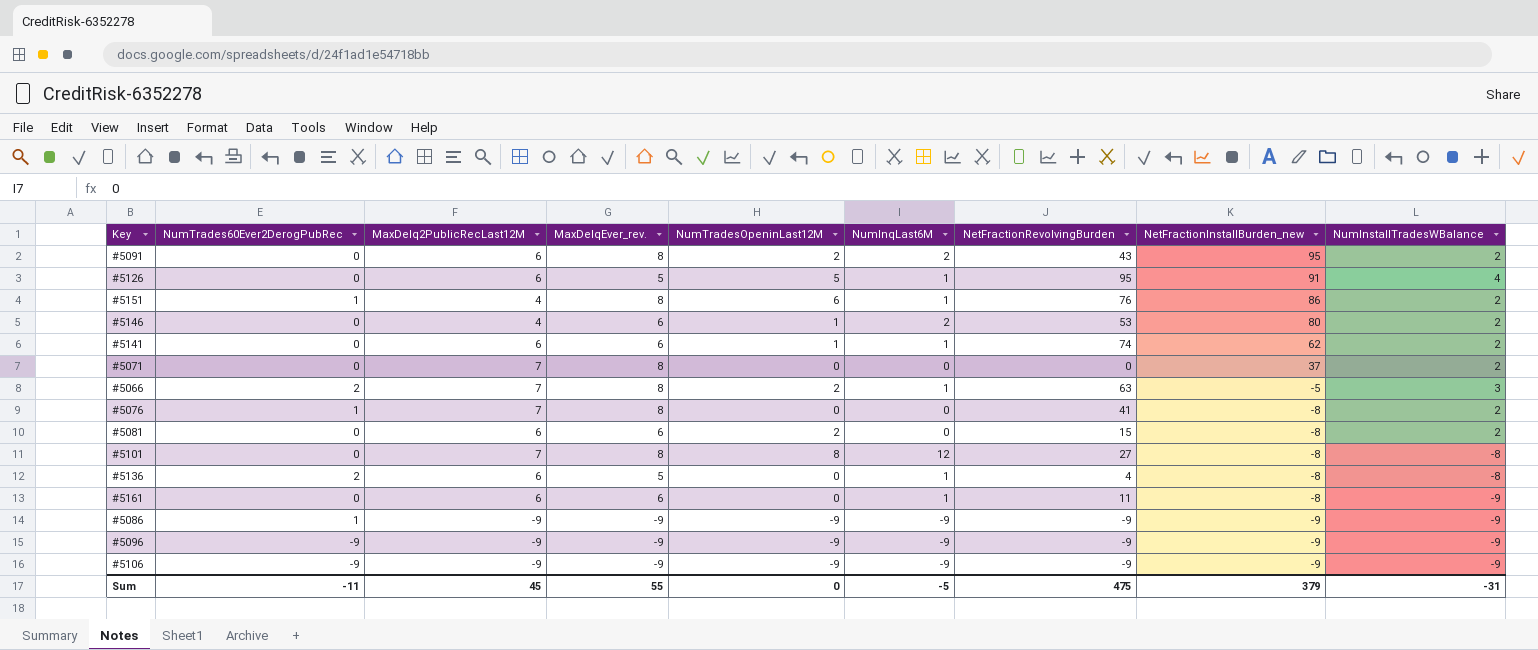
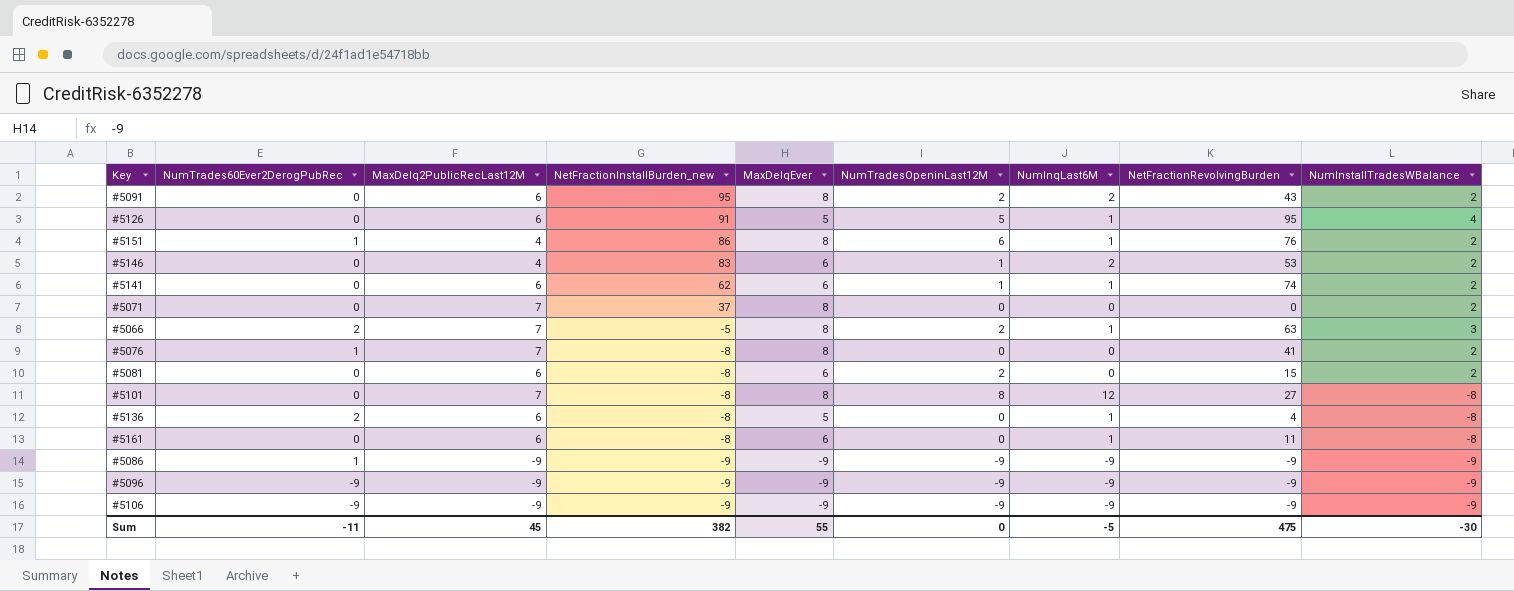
column NetFractionInstallBurden_new | position: 8 -> 4
column name: MaxDelqEver_rev. -> MaxDelqEver
#5146 | NetFractionInstallBurden_new: 80 -> 83
#5161 | NumInstallTradesWBalance: -9 -> -8
Sum | NetFractionInstallBurden_new: 379 -> 382
Sum | NumInstallTradesWBalance: -31 -> -30

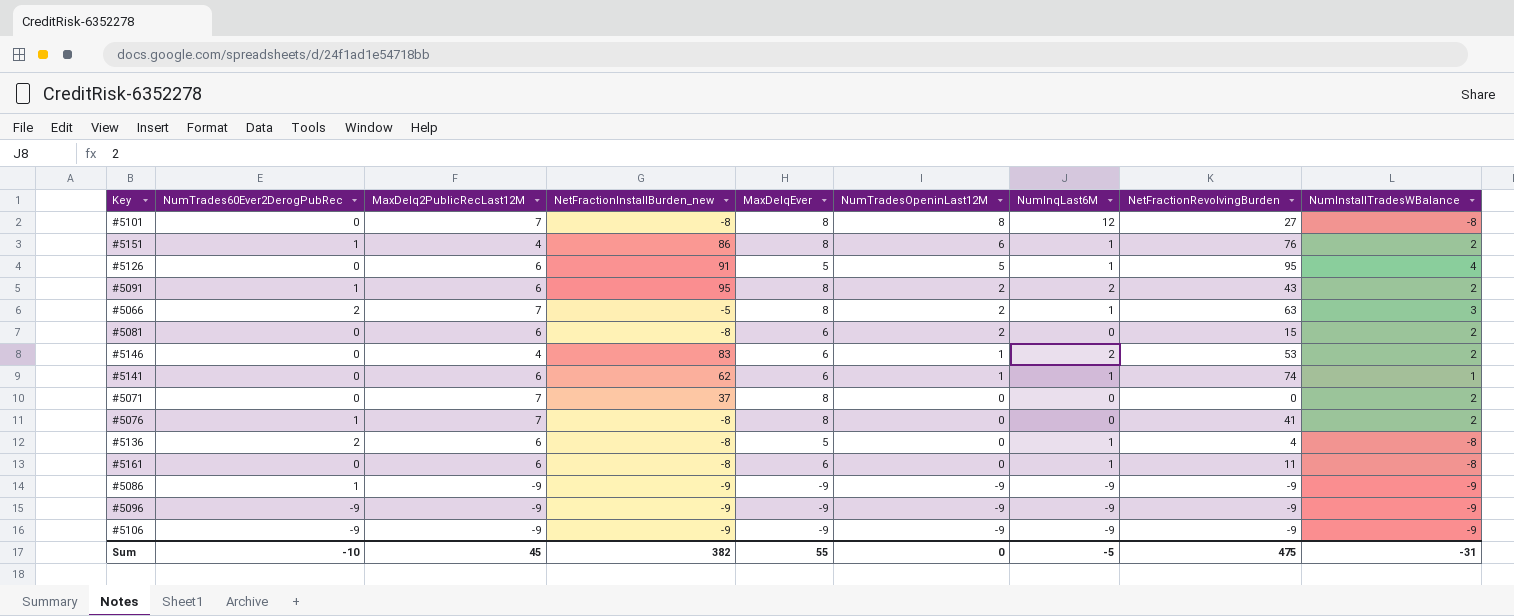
row order: NetFractionInstallBurden_new descending -> NumTradesOpeninLast12M descending
#5091 | NumTrades60Ever2DerogPubRec: 0 -> 1
#5141 | NumInstallTradesWBalance: 2 -> 1
Sum | NumTrades60Ever2DerogPubRec: -11 -> -10
Sum | NumInstallTradesWBalance: -30 -> -31

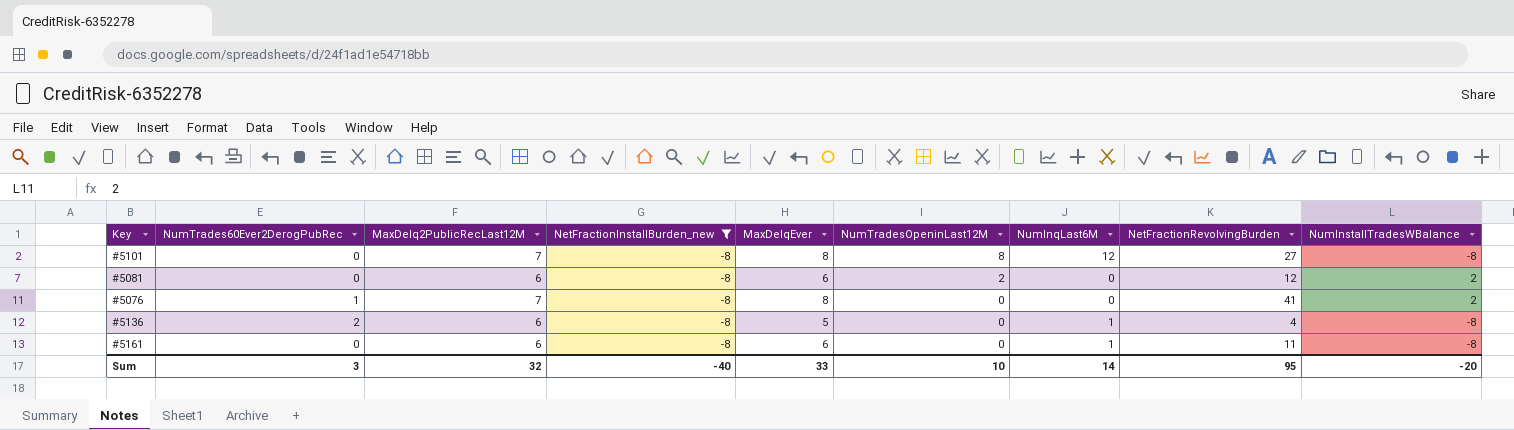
filter: none -> NetFractionInstallBurden_new = -8
#5081 | NetFractionRevolvingBurden: 15 -> 12
Sum | NumTrades60Ever2DerogPubRec: -10 -> 3
Sum | MaxDelq2PublicRecLast12M: 45 -> 32
Sum | NetFractionInstallBurden_new: 382 -> -40
Sum | MaxDelqEver: 55 -> 33
Sum | NumTradesOpeninLast12M: 0 -> 10
Sum | NumInqLast6M: -5 -> 14
Sum | NetFractionRevolvingBurden: 475 -> 95
Sum | NumInstallTradesWBalance: -31 -> -20

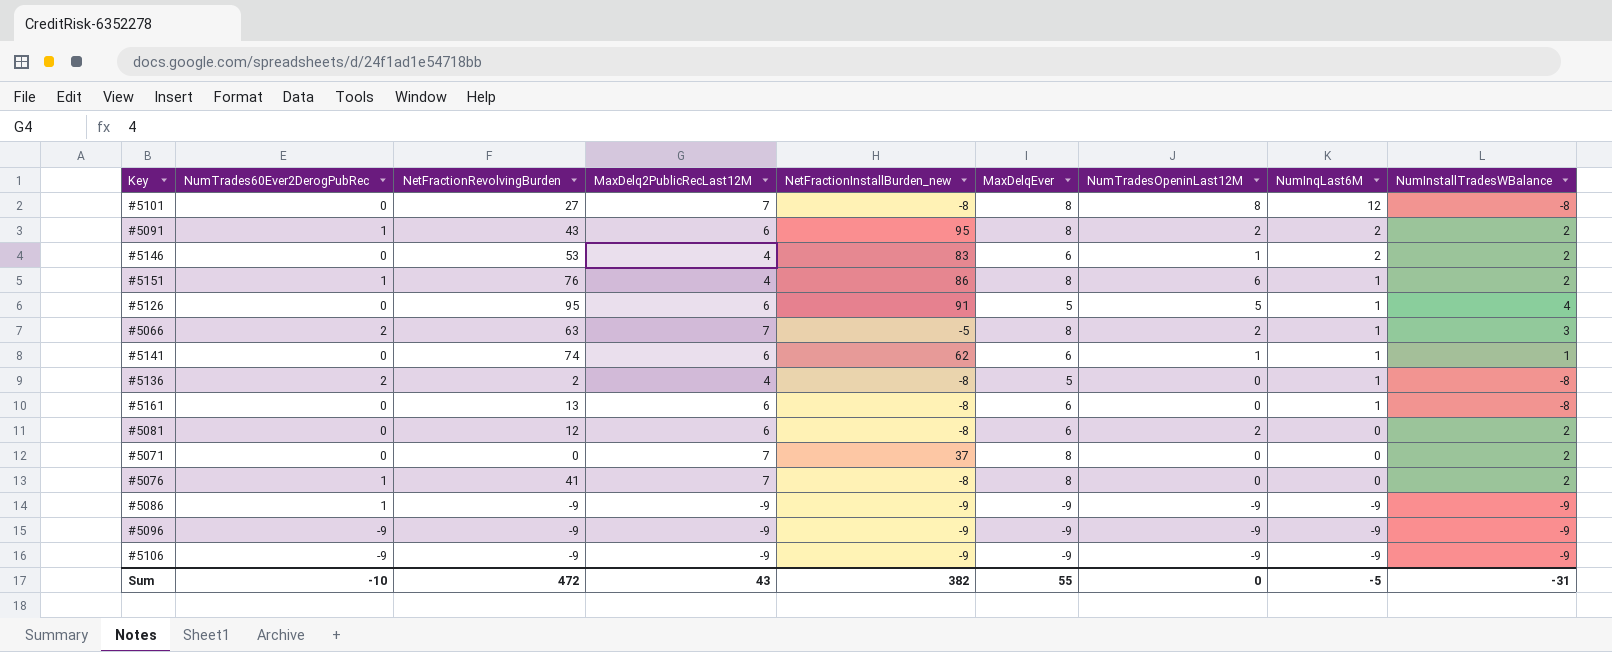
filter: NetFractionInstallBurden_new = -8 -> none
row order: NumTradesOpeninLast12M descending -> NumInqLast6M descending
column NetFractionRevolvingBurden | position: 8 -> 3
#5136 | NetFractionRevolvingBurden: 4 -> 2
#5136 | MaxDelq2PublicRecLast12M: 6 -> 4
#5161 | NetFractionRevolvingBurden: 11 -> 13
Sum | NumTrades60Ever2DerogPubRec: 3 -> -10
Sum | NetFractionRevolvingBurden: 95 -> 472
Sum | MaxDelq2PublicRecLast12M: 32 -> 43
Sum | NetFractionInstallBurden_new: -40 -> 382
Sum | MaxDelqEver: 33 -> 55
Sum | NumTradesOpeninLast12M: 10 -> 0
Sum | NumInqLast6M: 14 -> -5
Sum | NumInstallTradesWBalance: -20 -> -31

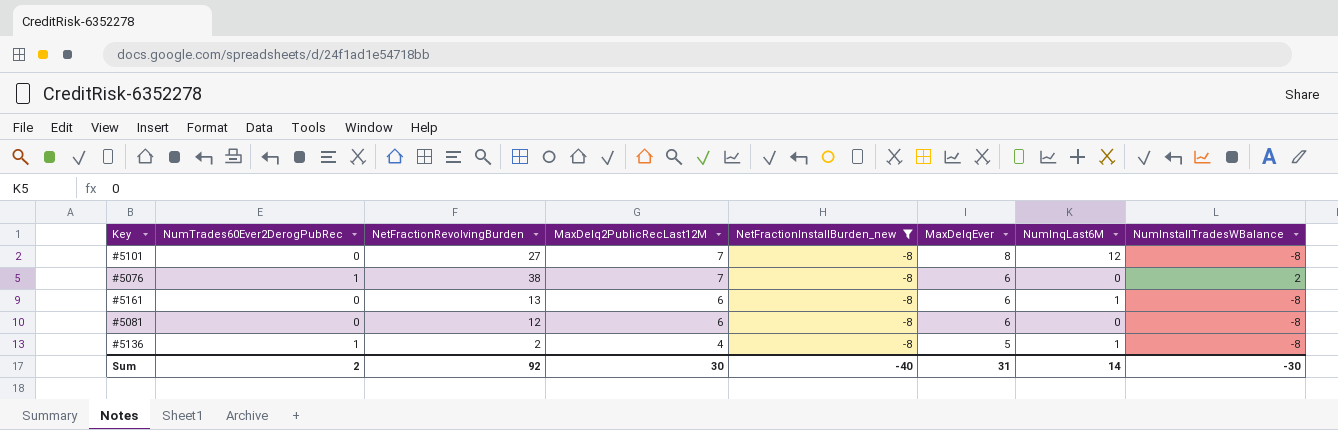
filter: none -> NetFractionInstallBurden_new = -8
row order: NumInqLast6M descending -> MaxDelq2PublicRecLast12M descending
column NumTradesOpeninLast12M | position: 7 -> none
#5076 | NetFractionRevolvingBurden: 41 -> 38
#5076 | MaxDelqEver: 8 -> 6
#5081 | NumInstallTradesWBalance: 2 -> -8
#5136 | NumTrades60Ever2DerogPubRec: 2 -> 1
Sum | NumTrades60Ever2DerogPubRec: -10 -> 2
Sum | NetFractionRevolvingBurden: 472 -> 92
Sum | MaxDelq2PublicRecLast12M: 43 -> 30
Sum | NetFractionInstallBurden_new: 382 -> -40
Sum | MaxDelqEver: 55 -> 31
Sum | NumInqLast6M: -5 -> 14
Sum | NumInstallTradesWBalance: -31 -> -30

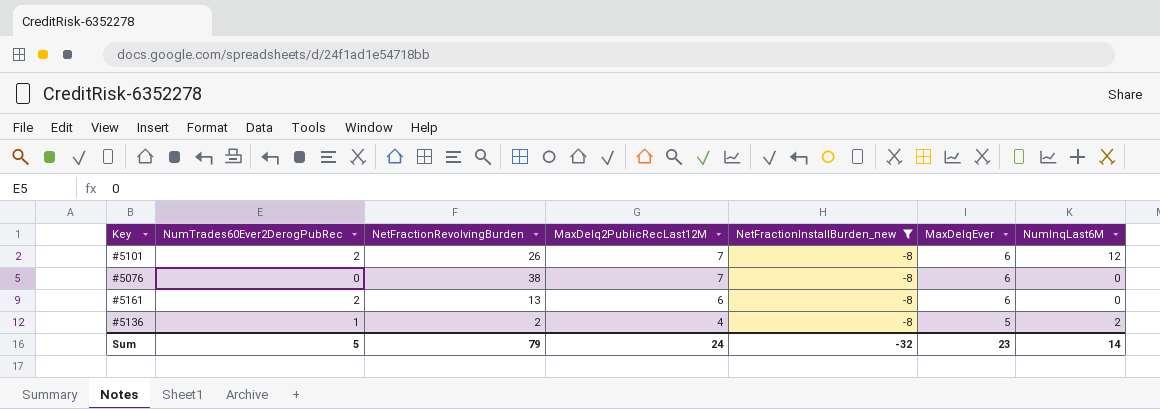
column NumInstallTradesWBalance | position: 8 -> none
row #5081: 0 | 12 | 6 | -8 | 6 | 0 | -8 -> none
#5101 | NumTrades60Ever2DerogPubRec: 0 -> 2
#5101 | NetFractionRevolvingBurden: 27 -> 26
#5101 | MaxDelqEver: 8 -> 6
#5076 | NumTrades60Ever2DerogPubRec: 1 -> 0
#5161 | NumTrades60Ever2DerogPubRec: 0 -> 2
#5161 | NumInqLast6M: 1 -> 0
#5136 | NumInqLast6M: 1 -> 2
Sum | NumTrades60Ever2DerogPubRec: 2 -> 5
Sum | NetFractionRevolvingBurden: 92 -> 79
Sum | MaxDelq2PublicRecLast12M: 30 -> 24
Sum | NetFractionInstallBurden_new: -40 -> -32
Sum | MaxDelqEver: 31 -> 23

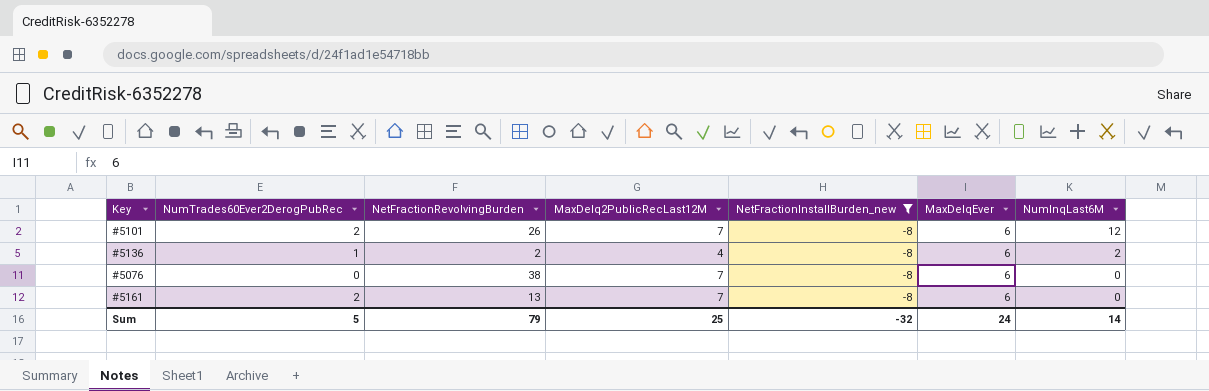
row order: MaxDelq2PublicRecLast12M descending -> NumInqLast6M descending
#5136 | MaxDelqEver: 5 -> 6
#5161 | MaxDelq2PublicRecLast12M: 6 -> 7
Sum | MaxDelq2PublicRecLast12M: 24 -> 25
Sum | MaxDelqEver: 23 -> 24

